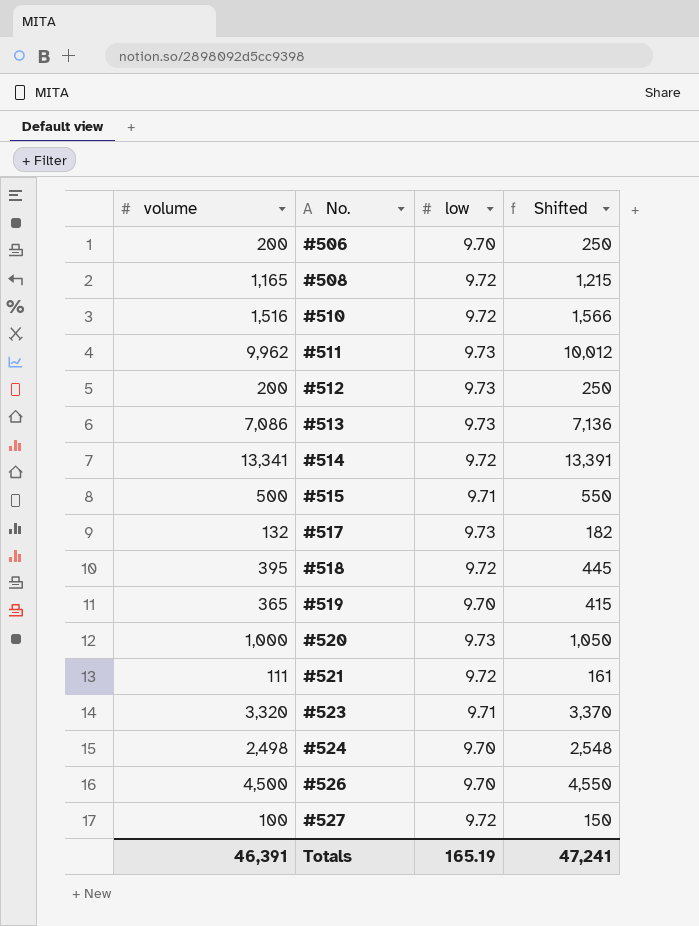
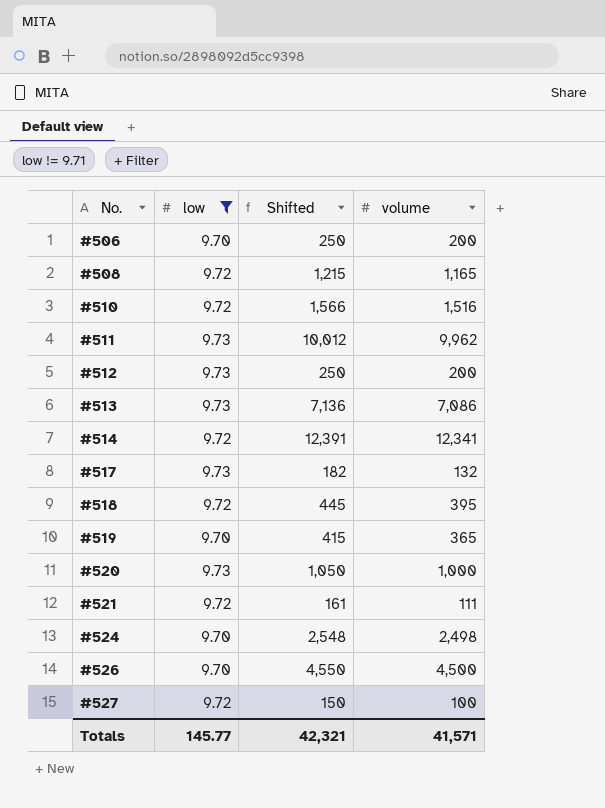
filter: none -> low != 9.71
column volume | position: 1 -> 4
#514 | Shifted: 13,391 -> 12,391
#514 | volume: 13,341 -> 12,341
Totals | low: 165.19 -> 145.77
Totals | Shifted: 47,241 -> 42,321
Totals | volume: 46,391 -> 41,571

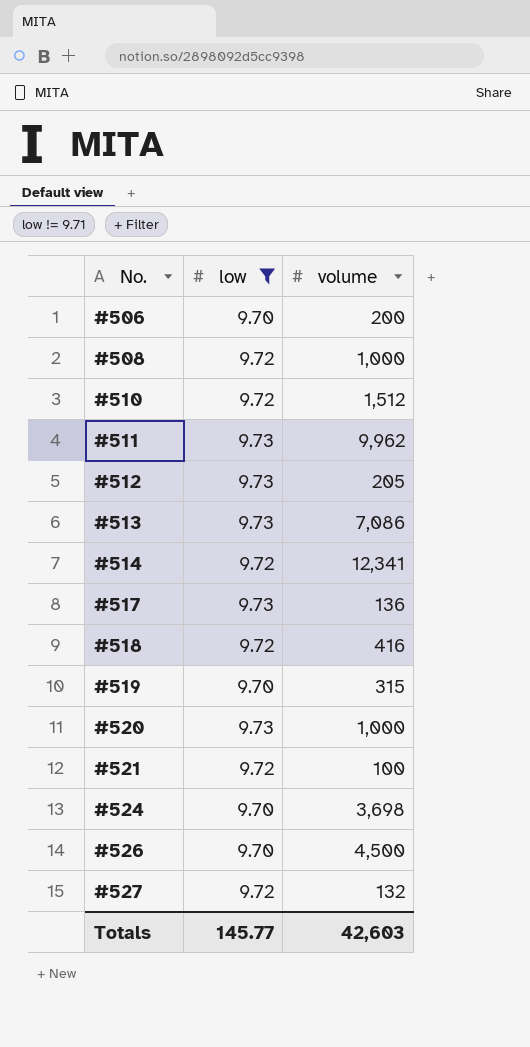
column Shifted | formula: [volume] + 50 -> none
#508 | volume: 1,165 -> 1,000
#510 | volume: 1,516 -> 1,512
#512 | volume: 200 -> 205
#517 | volume: 132 -> 136
#518 | volume: 395 -> 416
#519 | volume: 365 -> 315
#521 | volume: 111 -> 100
#524 | volume: 2,498 -> 3,698
#527 | volume: 100 -> 132
Totals | volume: 41,571 -> 42,603

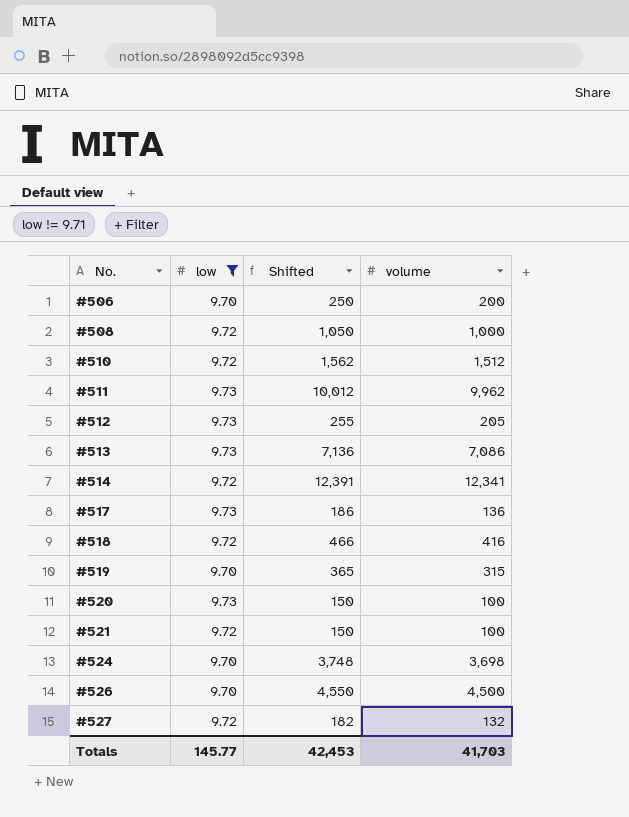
column Shifted | formula: none -> [volume] + 50
#520 | volume: 1,000 -> 100
Totals | volume: 42,603 -> 41,703

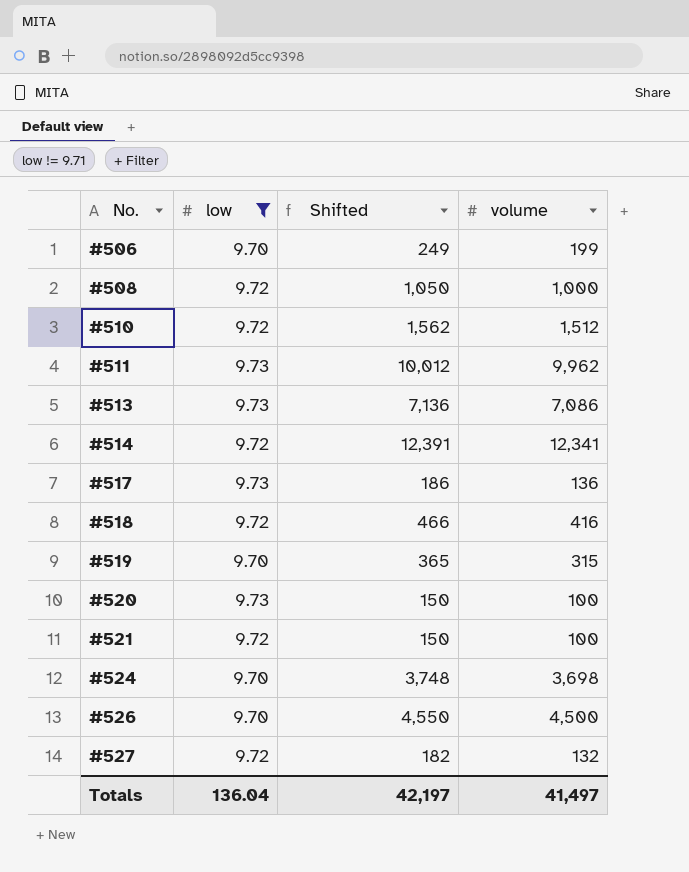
row #512: 9.73 | 255 | 205 -> none
#506 | Shifted: 250 -> 249
#506 | volume: 200 -> 199
Totals | low: 145.77 -> 136.04
Totals | Shifted: 42,453 -> 42,197
Totals | volume: 41,703 -> 41,497

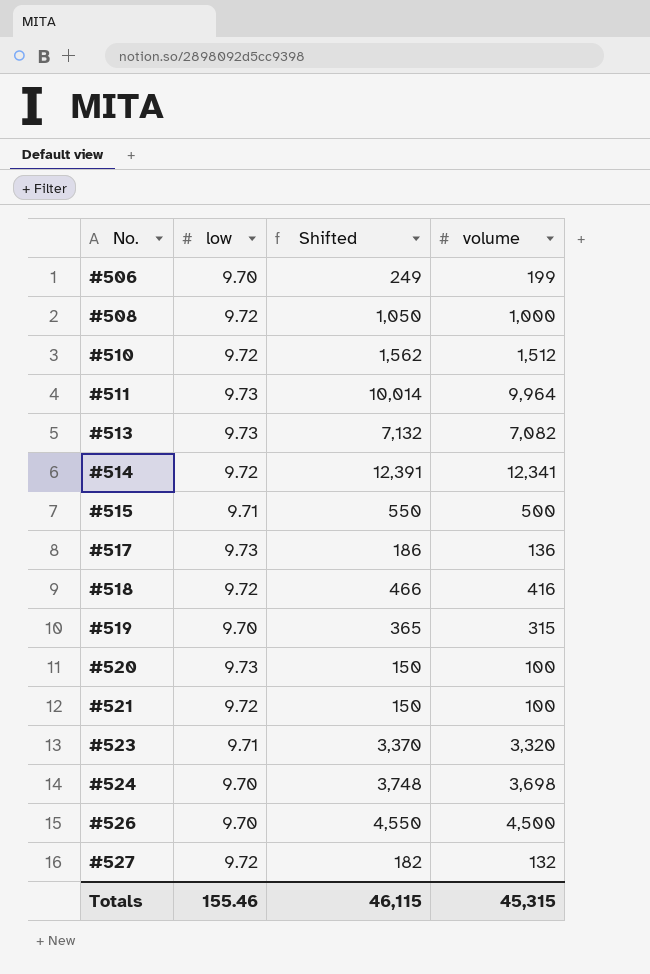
filter: low != 9.71 -> none
#511 | Shifted: 10,012 -> 10,014
#511 | volume: 9,962 -> 9,964
#513 | Shifted: 7,136 -> 7,132
#513 | volume: 7,086 -> 7,082
Totals | low: 136.04 -> 155.46
Totals | Shifted: 42,197 -> 46,115
Totals | volume: 41,497 -> 45,315

